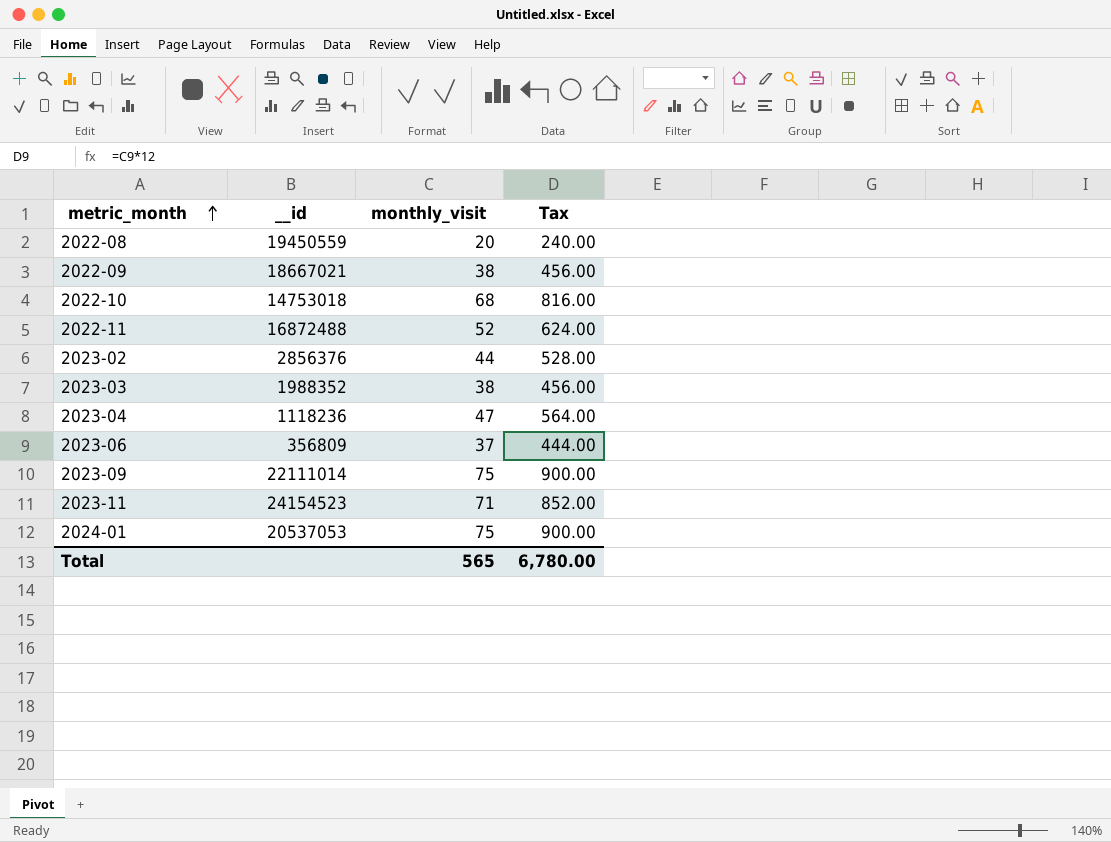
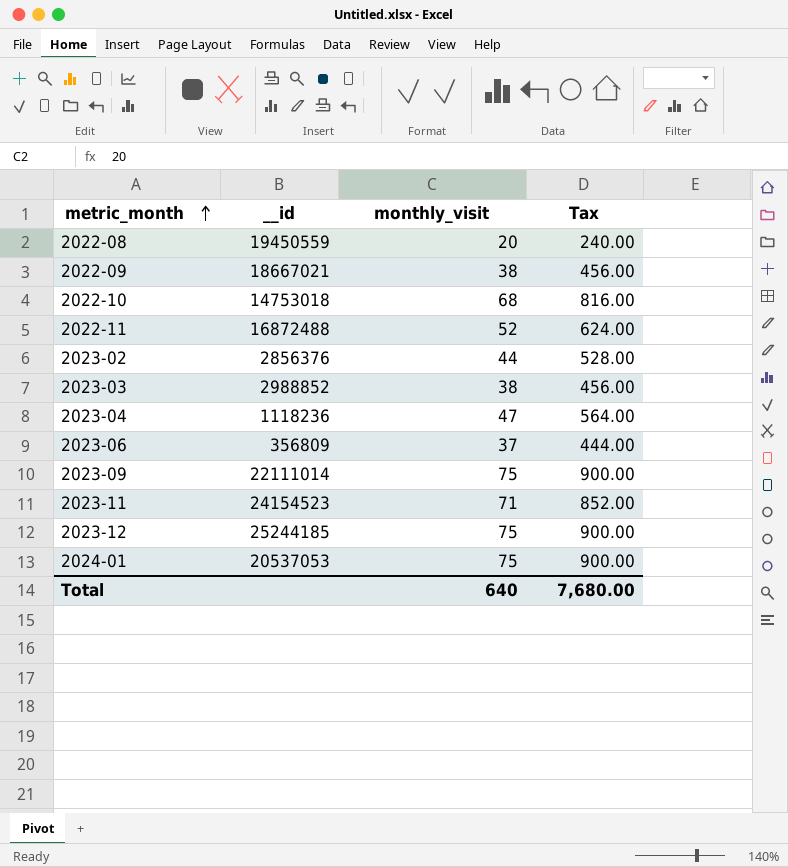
2023-03 | __id: 1988352 -> 2988852
row 2023-12: none -> 25244185 | 75 | 900.00
Total | monthly_visit: 565 -> 640
Total | Tax: 6,780.00 -> 7,680.00

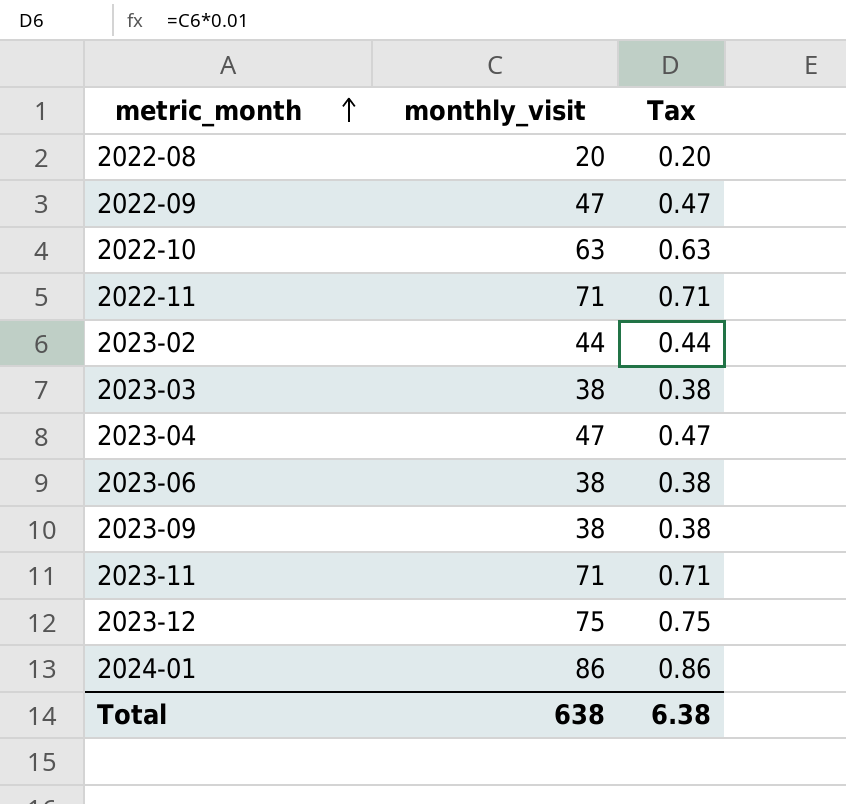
column __id | position: 2 -> none
column Tax | formula: [monthly_visit] * 12 -> [monthly_visit] * 0.01
2022-09 | monthly_visit: 38 -> 47
2022-10 | monthly_visit: 68 -> 63
2022-11 | monthly_visit: 52 -> 71
2023-06 | monthly_visit: 37 -> 38
2023-09 | monthly_visit: 75 -> 38
2024-01 | monthly_visit: 75 -> 86
Total | monthly_visit: 640 -> 638
Total | Tax: 7,680.00 -> 6.38

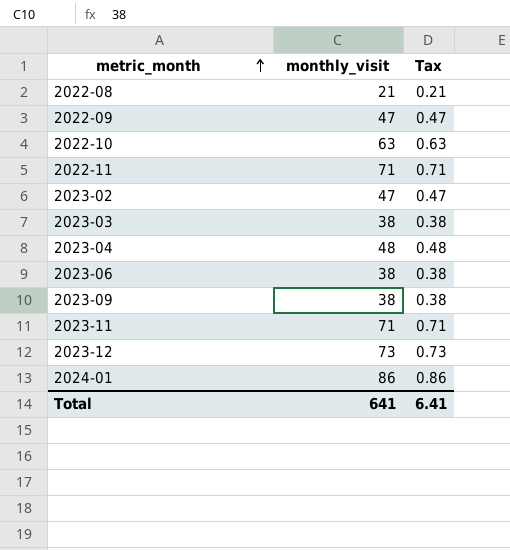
2022-08 | monthly_visit: 20 -> 21
2022-08 | Tax: 0.20 -> 0.21
2023-02 | monthly_visit: 44 -> 47
2023-02 | Tax: 0.44 -> 0.47
2023-04 | monthly_visit: 47 -> 48
2023-04 | Tax: 0.47 -> 0.48
2023-12 | monthly_visit: 75 -> 73
2023-12 | Tax: 0.75 -> 0.73
Total | monthly_visit: 638 -> 641
Total | Tax: 6.38 -> 6.41

